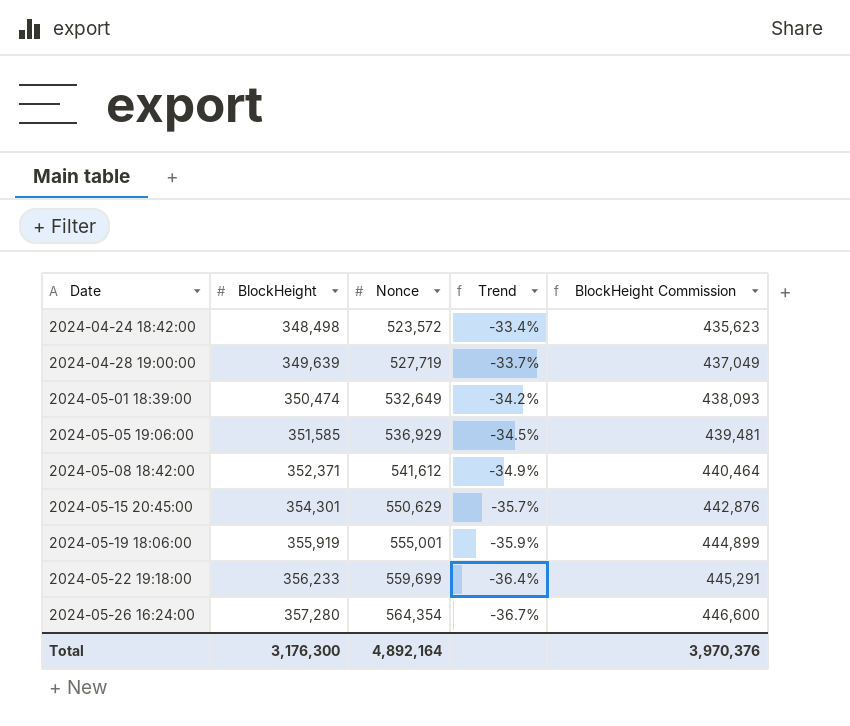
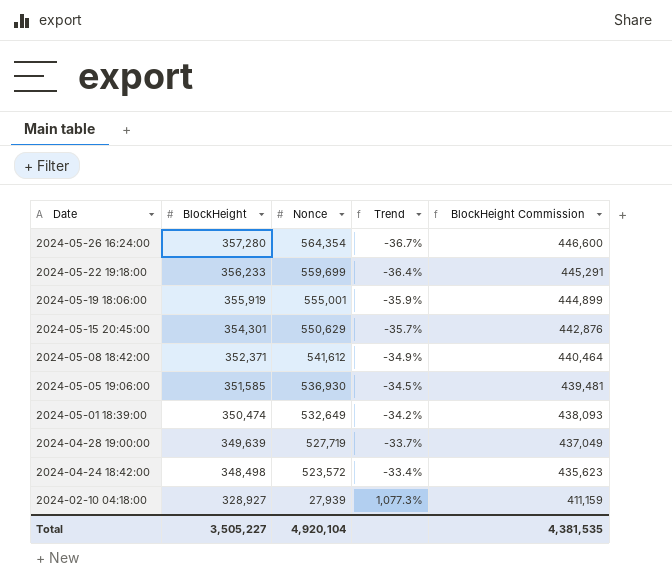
row order: Date ascending -> Date descending
2024-05-05 19:06:00 | Nonce: 536,929 -> 536,930
row 2024-02-10 04:18:00: none -> 328,927 | 27,939 | 1,077.3% | 411,159
Total | BlockHeight: 3,176,300 -> 3,505,227
Total | Nonce: 4,892,164 -> 4,920,104
Total | BlockHeight Commission: 3,970,376 -> 4,381,535

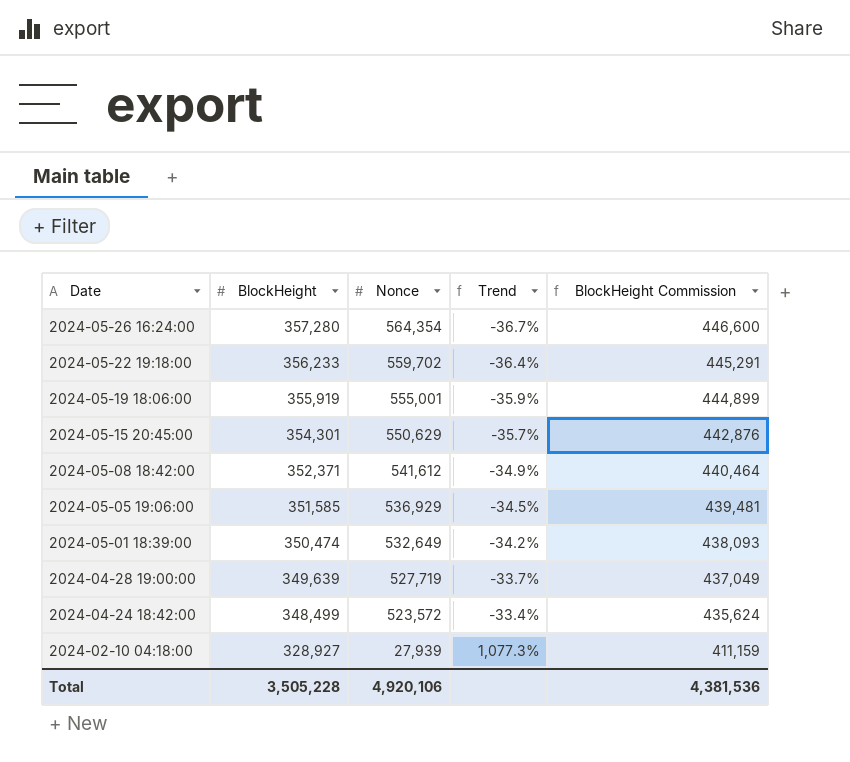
2024-05-22 19:18:00 | Nonce: 559,699 -> 559,702
2024-05-05 19:06:00 | Nonce: 536,930 -> 536,929
2024-04-24 18:42:00 | BlockHeight: 348,498 -> 348,499
2024-04-24 18:42:00 | BlockHeight Commission: 435,623 -> 435,624
Total | BlockHeight: 3,505,227 -> 3,505,228
Total | Nonce: 4,920,104 -> 4,920,106
Total | BlockHeight Commission: 4,381,535 -> 4,381,536

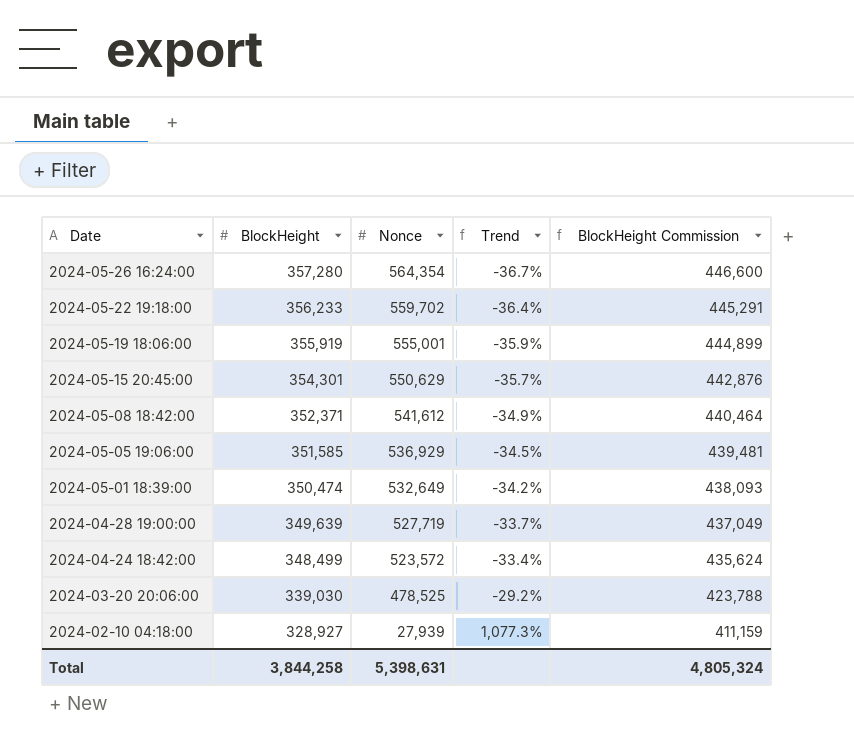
row 2024-03-20 20:06:00: none -> 339,030 | 478,525 | -29.2% | 423,788
Total | BlockHeight: 3,505,228 -> 3,844,258
Total | Nonce: 4,920,106 -> 5,398,631
Total | BlockHeight Commission: 4,381,536 -> 4,805,324

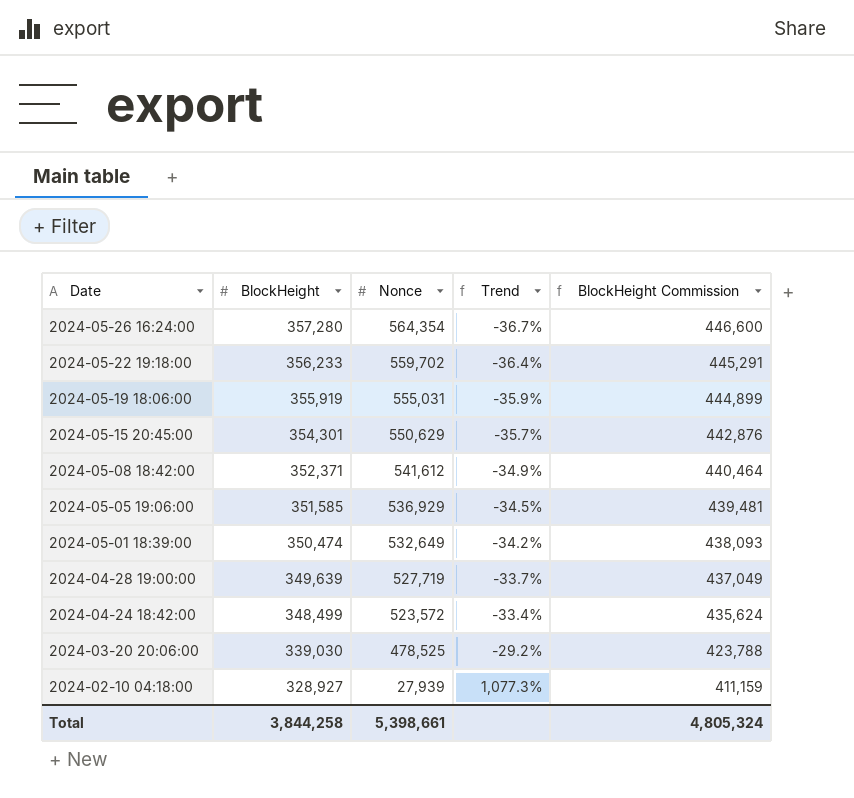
2024-05-19 18:06:00 | Nonce: 555,001 -> 555,031
Total | Nonce: 5,398,631 -> 5,398,661

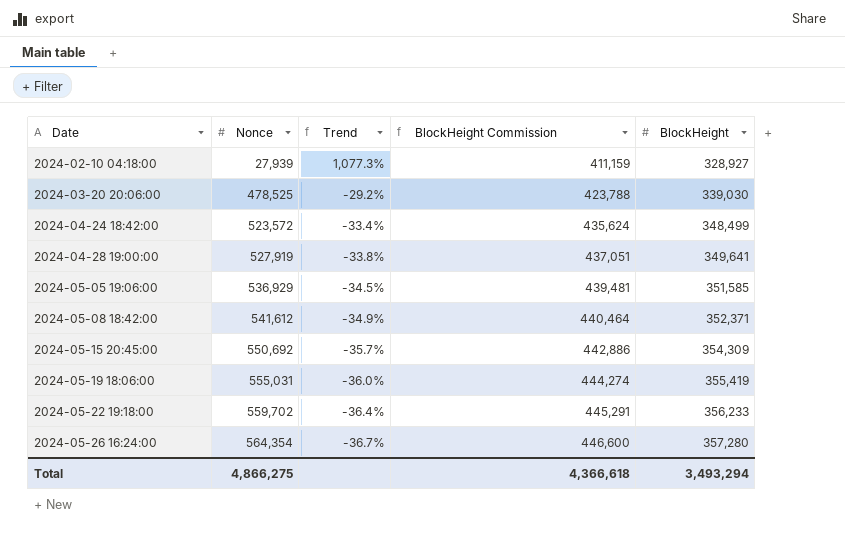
row order: Date descending -> Date ascending
column BlockHeight | position: 2 -> 5
row 2024-05-01 18:39:00: 350,474 | 532,649 | -34.2% | 438,093 -> none
2024-04-28 19:00:00 | Nonce: 527,719 -> 527,919
2024-04-28 19:00:00 | Trend: -33.7% -> -33.8%
2024-04-28 19:00:00 | BlockHeight Commission: 437,049 -> 437,051
2024-04-28 19:00:00 | BlockHeight: 349,639 -> 349,641
2024-05-15 20:45:00 | Nonce: 550,629 -> 550,692
2024-05-15 20:45:00 | BlockHeight Commission: 442,876 -> 442,886
2024-05-15 20:45:00 | BlockHeight: 354,301 -> 354,309
2024-05-19 18:06:00 | Trend: -35.9% -> -36.0%
2024-05-19 18:06:00 | BlockHeight Commission: 444,899 -> 444,274
2024-05-19 18:06:00 | BlockHeight: 355,919 -> 355,419
Total | Nonce: 5,398,661 -> 4,866,275
Total | BlockHeight Commission: 4,805,324 -> 4,366,618
Total | BlockHeight: 3,844,258 -> 3,493,294

